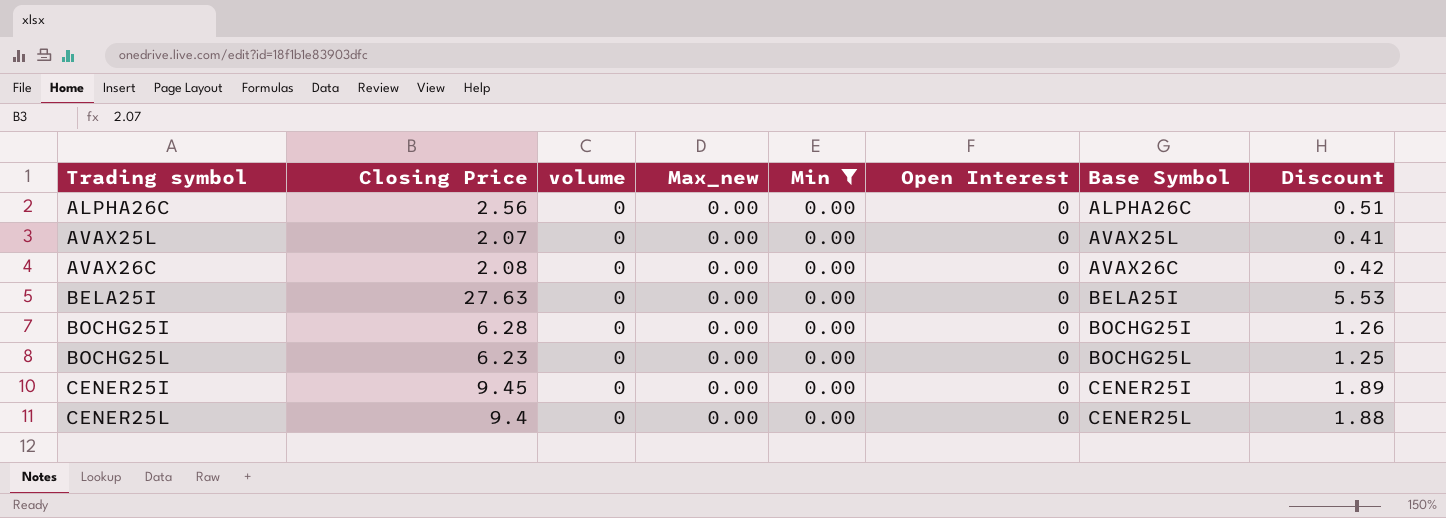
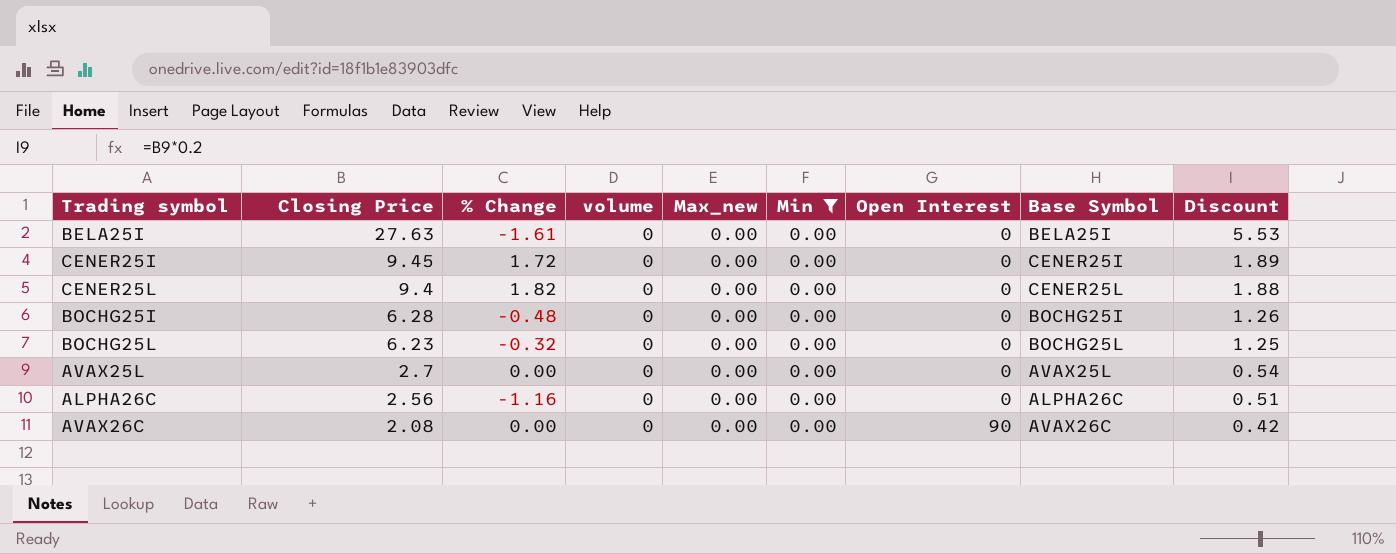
row order: Trading symbol ascending -> Closing Price descending
column % Change | position: none -> 3
AVAX25L | Closing Price: 2.07 -> 2.7
AVAX25L | Discount: 0.41 -> 0.54
AVAX26C | Open Interest: 0 -> 90

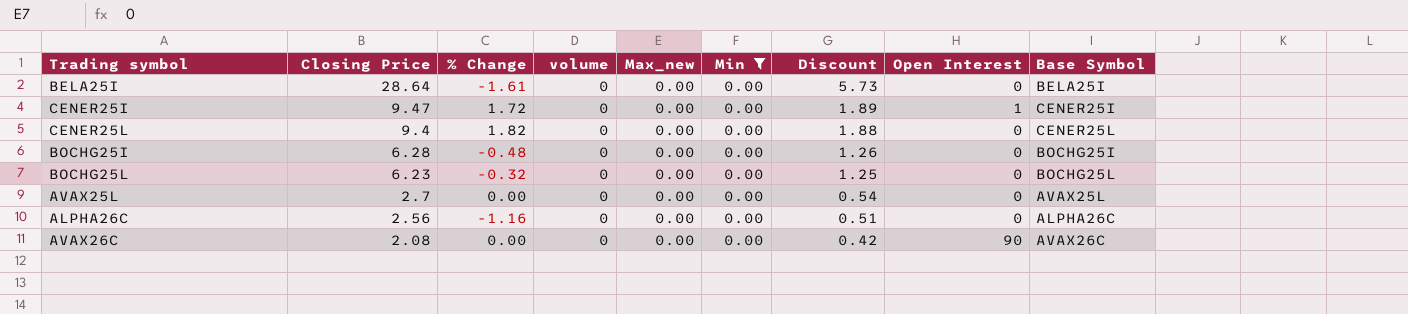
column Discount | position: 9 -> 7
BELA25I | Closing Price: 27.63 -> 28.64
BELA25I | Discount: 5.53 -> 5.73
CENER25I | Closing Price: 9.45 -> 9.47
CENER25I | Open Interest: 0 -> 1

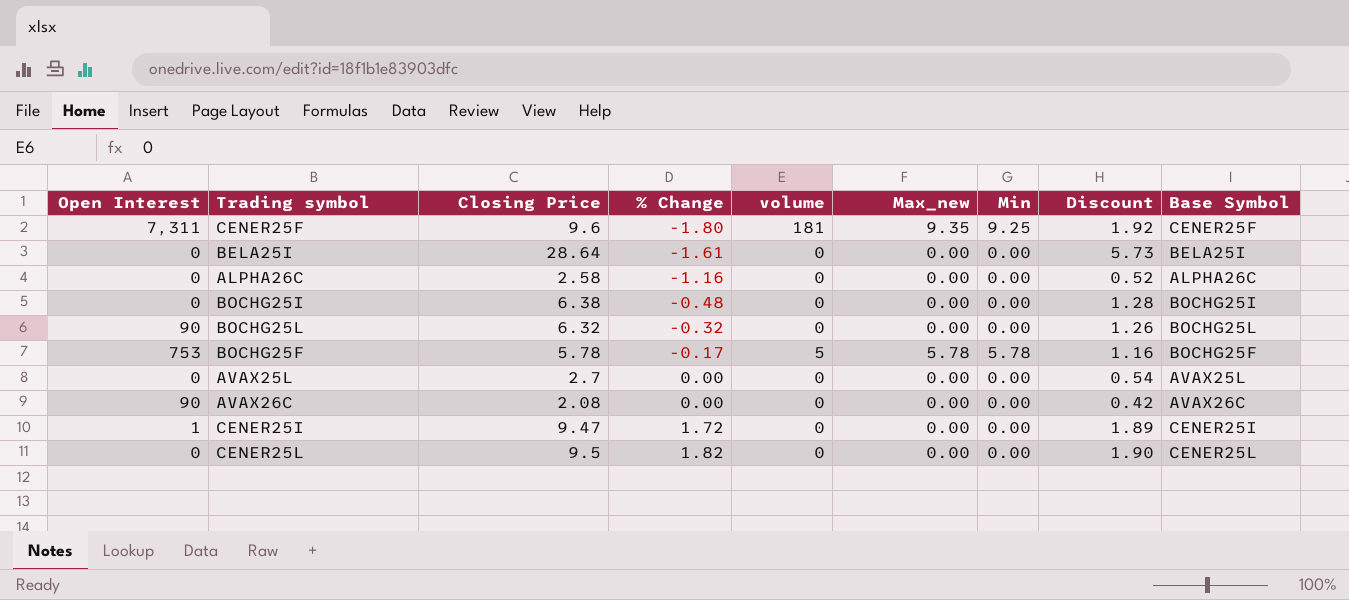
filter: Min = 0.00 -> none
row order: Closing Price descending -> % Change ascending
column Open Interest | position: 8 -> 1
ALPHA26C | Closing Price: 2.56 -> 2.58
ALPHA26C | Discount: 0.51 -> 0.52
BOCHG25I | Closing Price: 6.28 -> 6.38
BOCHG25I | Discount: 1.26 -> 1.28
BOCHG25L | Open Interest: 0 -> 90
BOCHG25L | Closing Price: 6.23 -> 6.32
BOCHG25L | Discount: 1.25 -> 1.26
CENER25L | Closing Price: 9.4 -> 9.5
CENER25L | Discount: 1.88 -> 1.90

